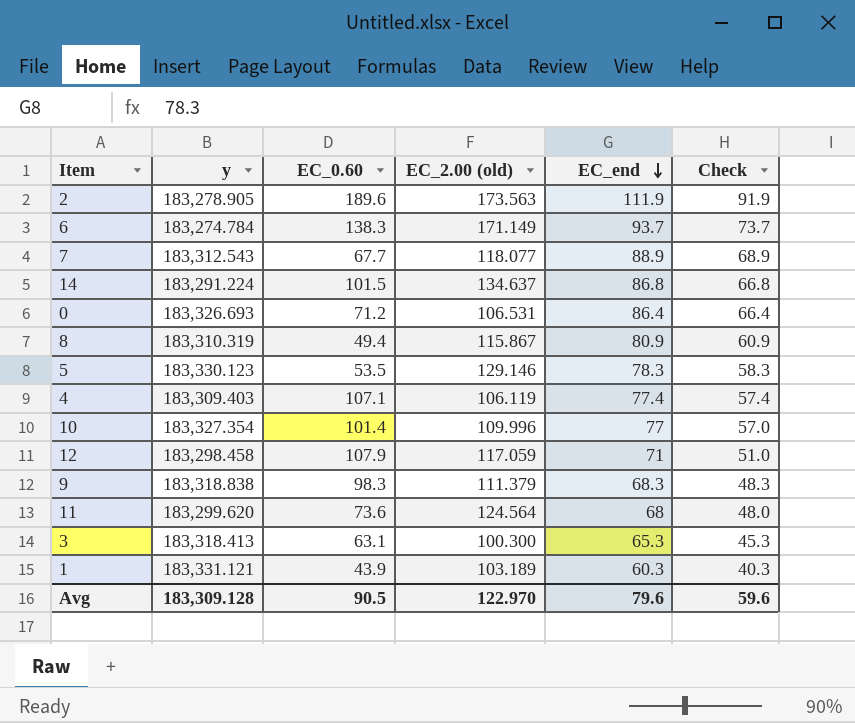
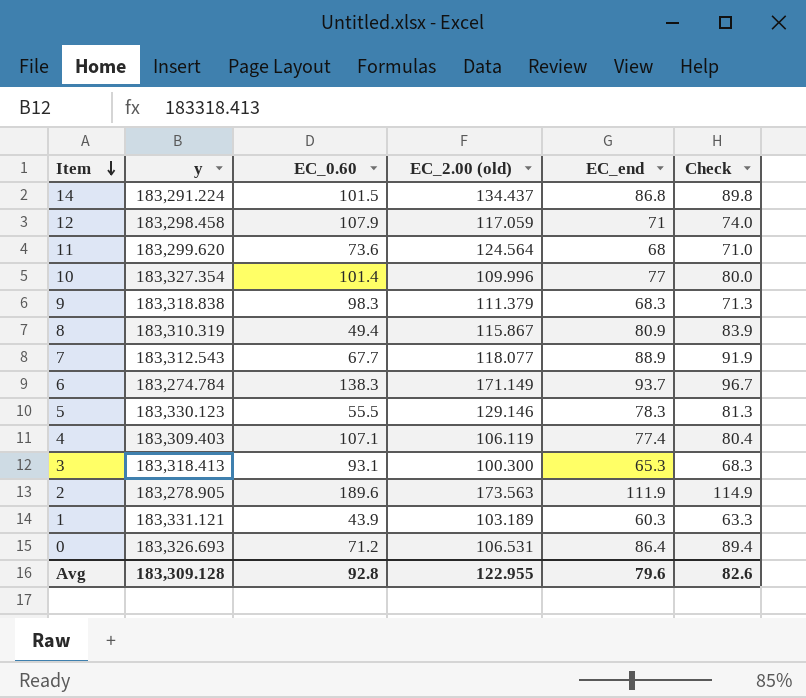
row order: EC_end descending -> Item descending
column Check | formula: [EC_end] - 20 -> [EC_end] + 3
14 | EC_2.00 (old): 134.637 -> 134.437
5 | EC_0.60: 53.5 -> 55.5
3 | EC_0.60: 63.1 -> 93.1
Avg | EC_0.60: 90.5 -> 92.8
Avg | EC_2.00 (old): 122.970 -> 122.955
Avg | Check: 59.6 -> 82.6

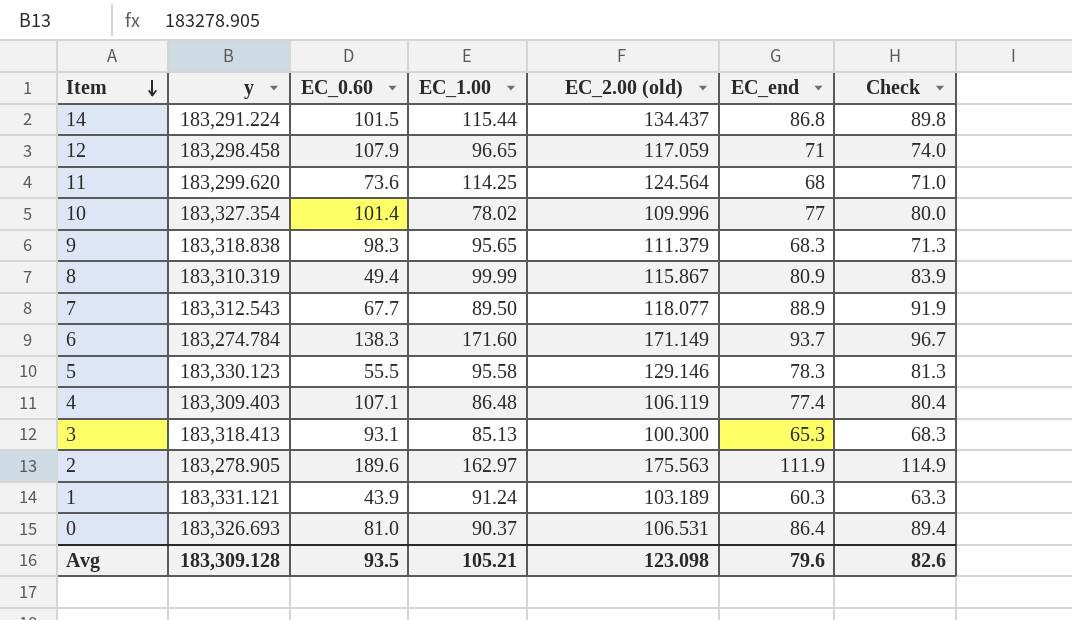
column EC_1.00 | position: none -> 4
2 | EC_2.00 (old): 173.563 -> 175.563
0 | EC_0.60: 71.2 -> 81.0
Avg | EC_0.60: 92.8 -> 93.5
Avg | EC_2.00 (old): 122.955 -> 123.098

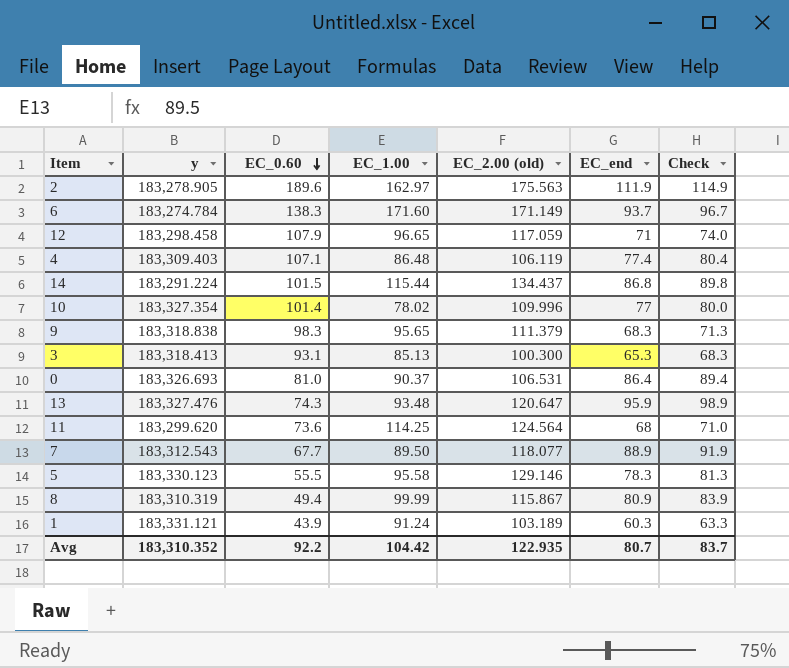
row order: Item descending -> EC_0.60 descending
row 13: none -> 183,327.476 | 74.3 | 93.48 | 120.647 | 95.9 | 98.9
Avg | y: 183,309.128 -> 183,310.352
Avg | EC_0.60: 93.5 -> 92.2
Avg | EC_1.00: 105.21 -> 104.42
Avg | EC_2.00 (old): 123.098 -> 122.935
Avg | EC_end: 79.6 -> 80.7
Avg | Check: 82.6 -> 83.7

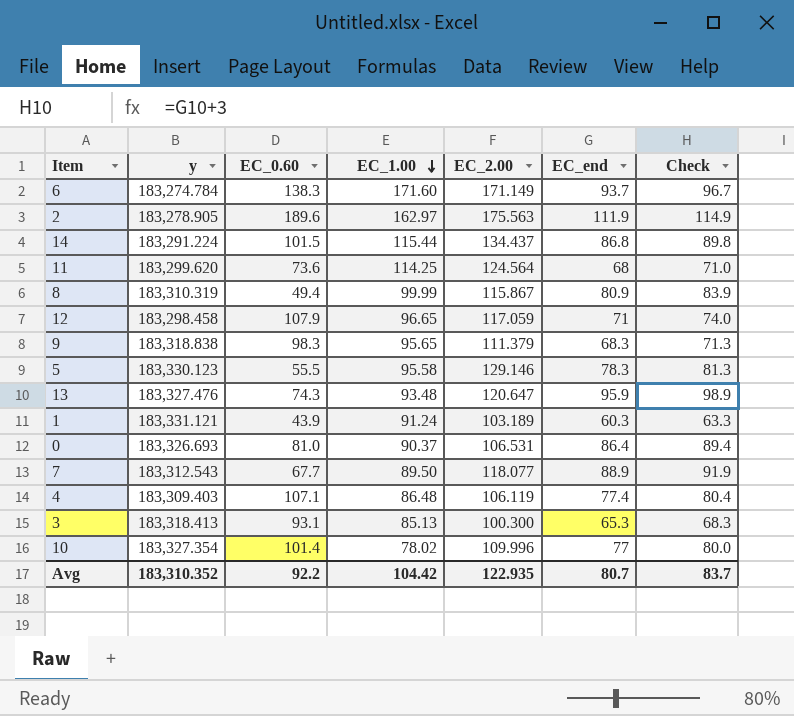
row order: EC_0.60 descending -> EC_1.00 descending
column name: EC_2.00 (old) -> EC_2.00

